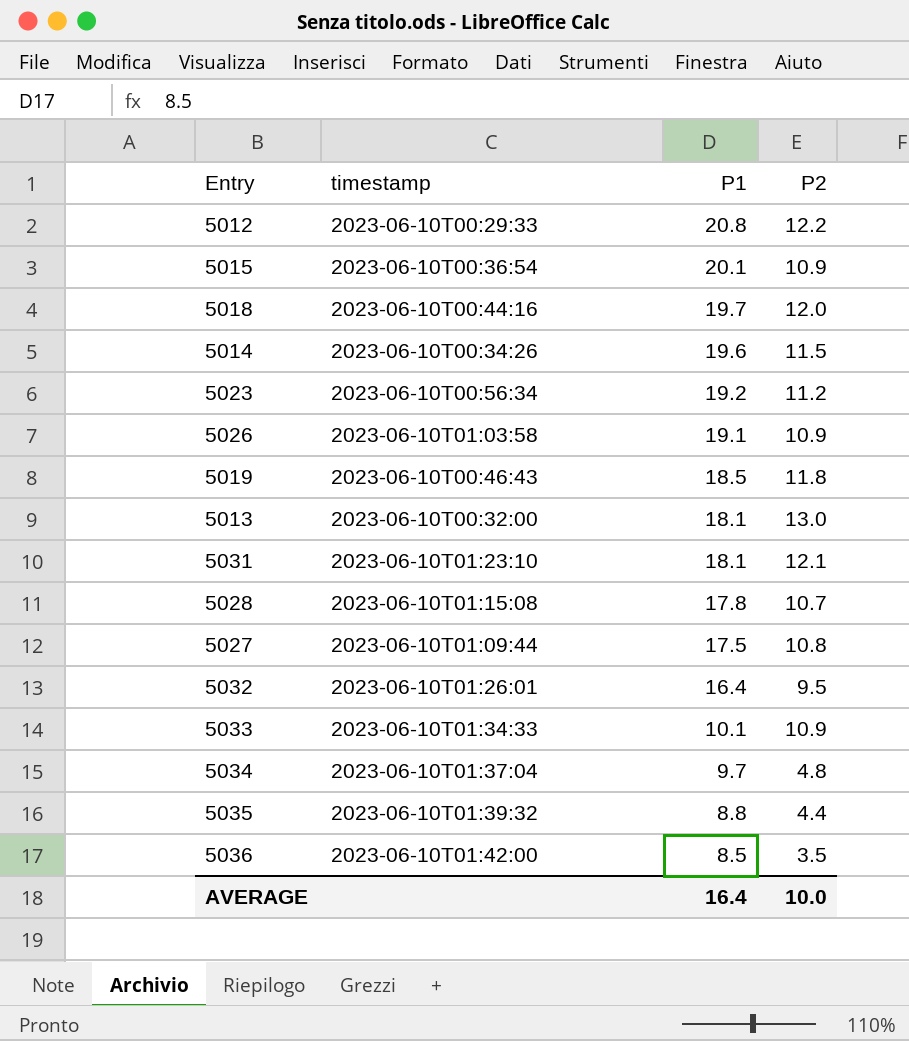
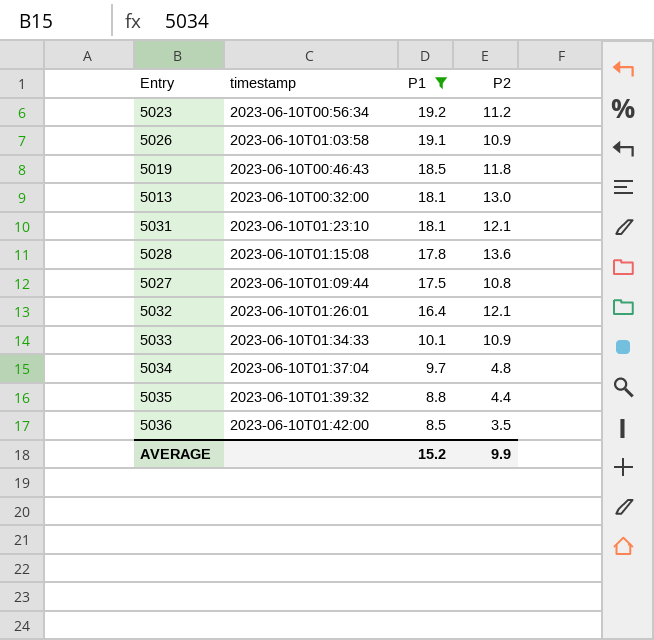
filter: none -> P1 <= 19.2
5028 | P2: 10.7 -> 13.6
5032 | P2: 9.5 -> 12.1
AVERAGE | P1: 16.4 -> 15.2
AVERAGE | P2: 10.0 -> 9.9

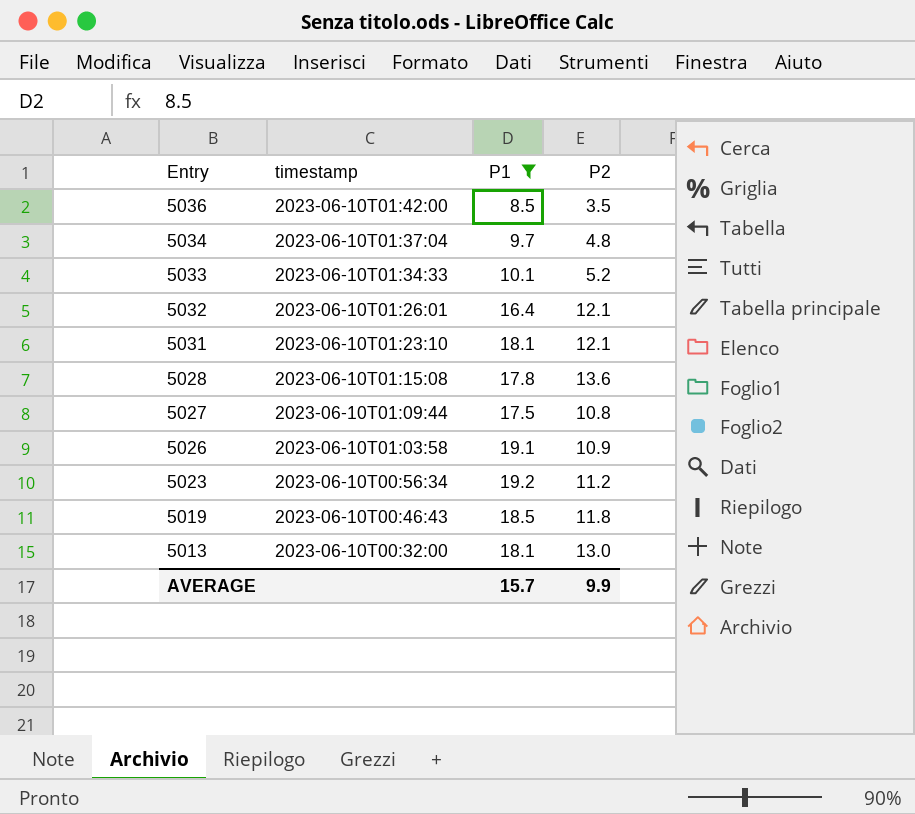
row order: P1 descending -> Entry descending
row 5035: 2023-06-10T01:39:32 | 8.8 | 4.4 -> none
5033 | P2: 10.9 -> 5.2
AVERAGE | P1: 15.2 -> 15.7

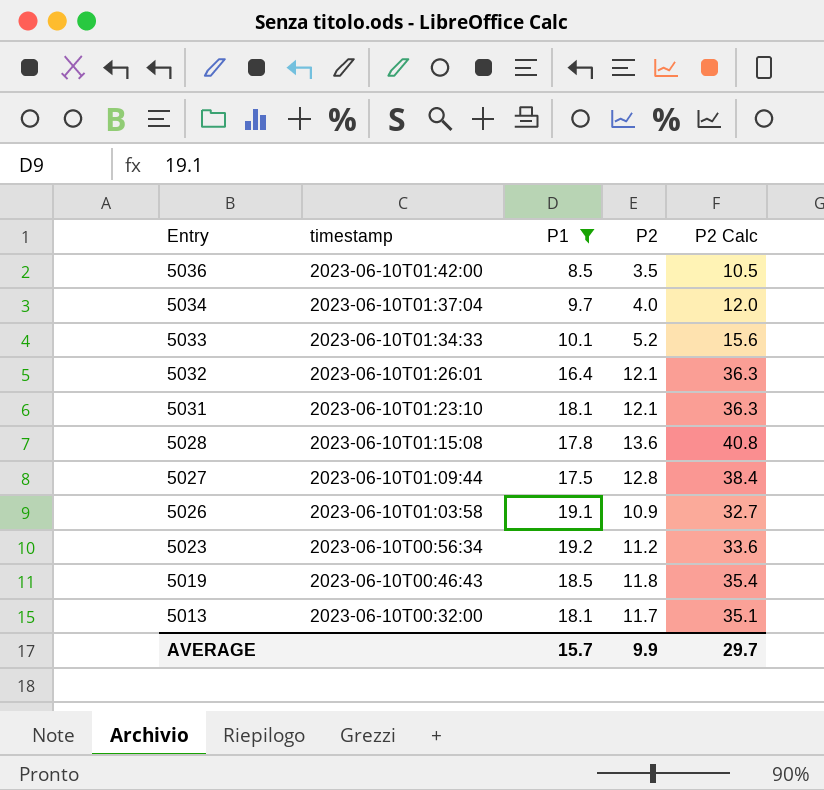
column P2 Calc | formula: none -> [P2] * 3
5034 | P2: 4.8 -> 4.0
5027 | P2: 10.8 -> 12.8
5013 | P2: 13.0 -> 11.7

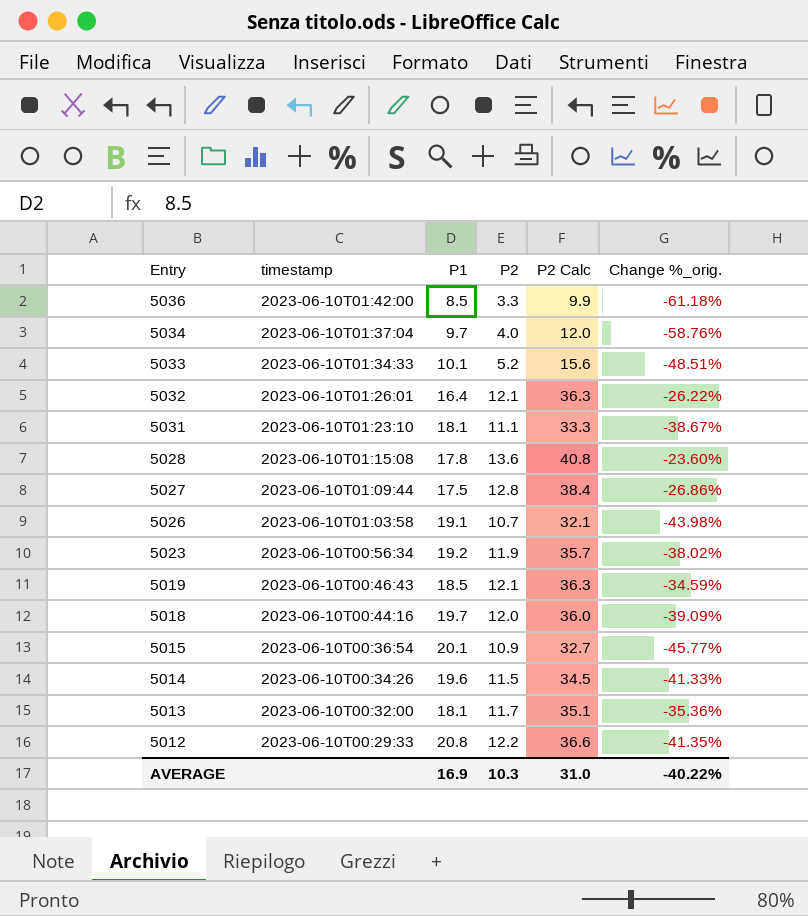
filter: P1 <= 19.2 -> none
column Change %_orig. | formula: none -> ([P2] - [P1]) / [P1]
5036 | P2: 3.5 -> 3.3
5036 | P2 Calc: 10.5 -> 9.9
5031 | P2: 12.1 -> 11.1
5031 | P2 Calc: 36.3 -> 33.3
5026 | P2: 10.9 -> 10.7
5026 | P2 Calc: 32.7 -> 32.1
5023 | P2: 11.2 -> 11.9
5023 | P2 Calc: 33.6 -> 35.7
5019 | P2: 11.8 -> 12.1
5019 | P2 Calc: 35.4 -> 36.3
AVERAGE | P1: 15.7 -> 16.9
AVERAGE | P2: 9.9 -> 10.3
AVERAGE | P2 Calc: 29.7 -> 31.0

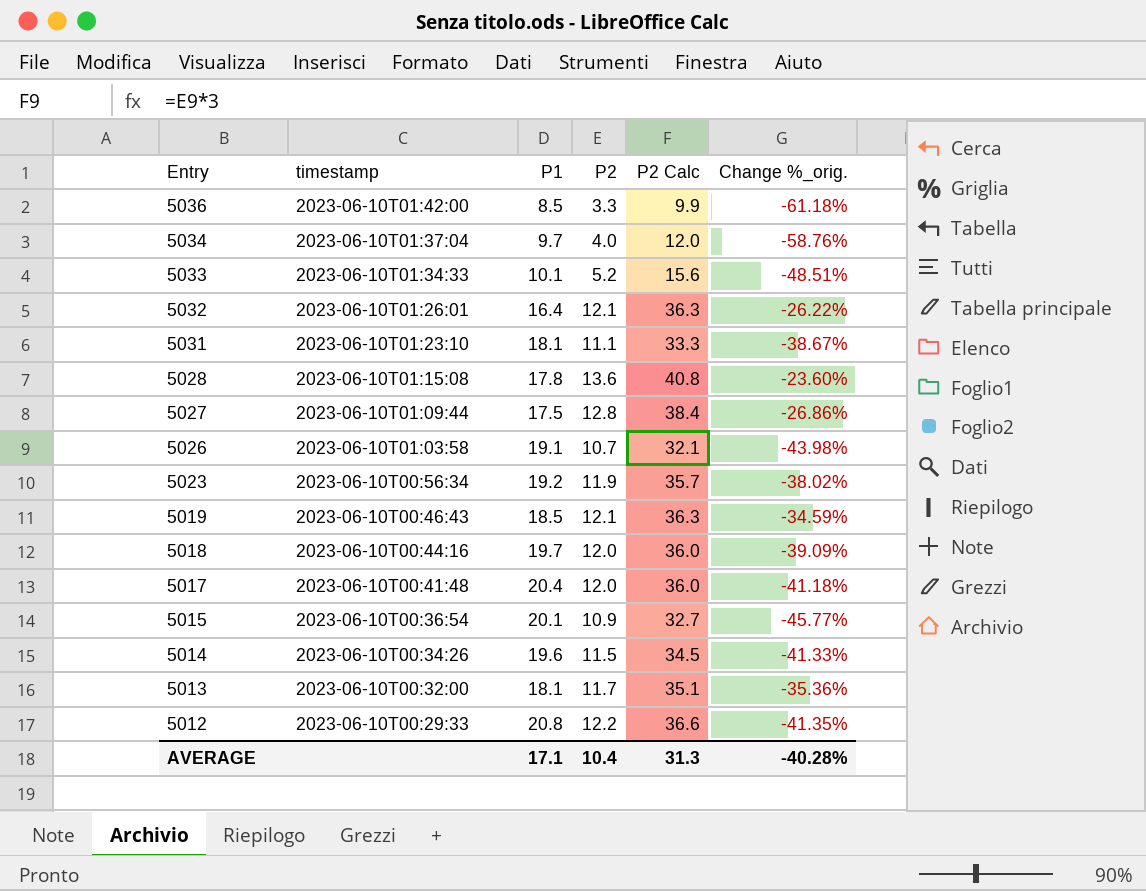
row 5017: none -> 2023-06-10T00:41:48 | 20.4 | 12.0 | 36.0 | -41.18%
AVERAGE | P1: 16.9 -> 17.1
AVERAGE | P2: 10.3 -> 10.4
AVERAGE | P2 Calc: 31.0 -> 31.3
AVERAGE | Change %_orig.: -40.22% -> -40.28%

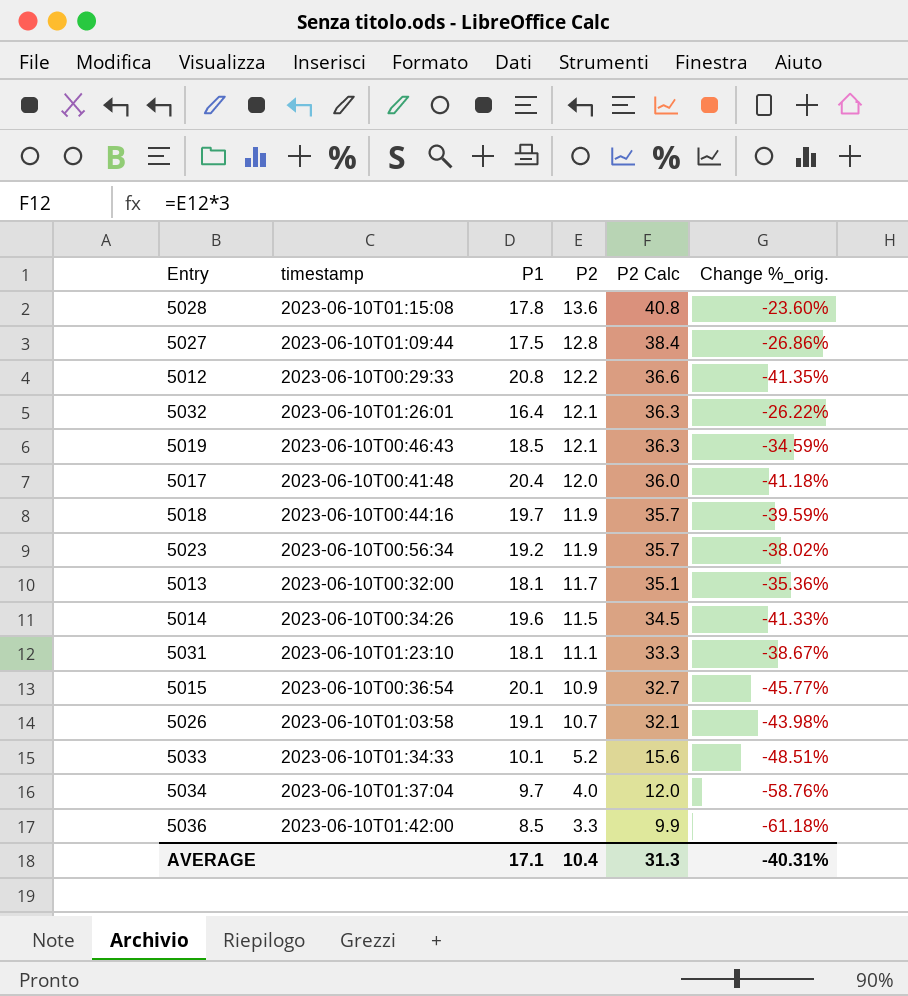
row order: Entry descending -> P2 descending
5018 | P2: 12.0 -> 11.9
5018 | P2 Calc: 36.0 -> 35.7
5018 | Change %_orig.: -39.09% -> -39.59%
AVERAGE | Change %_orig.: -40.28% -> -40.31%

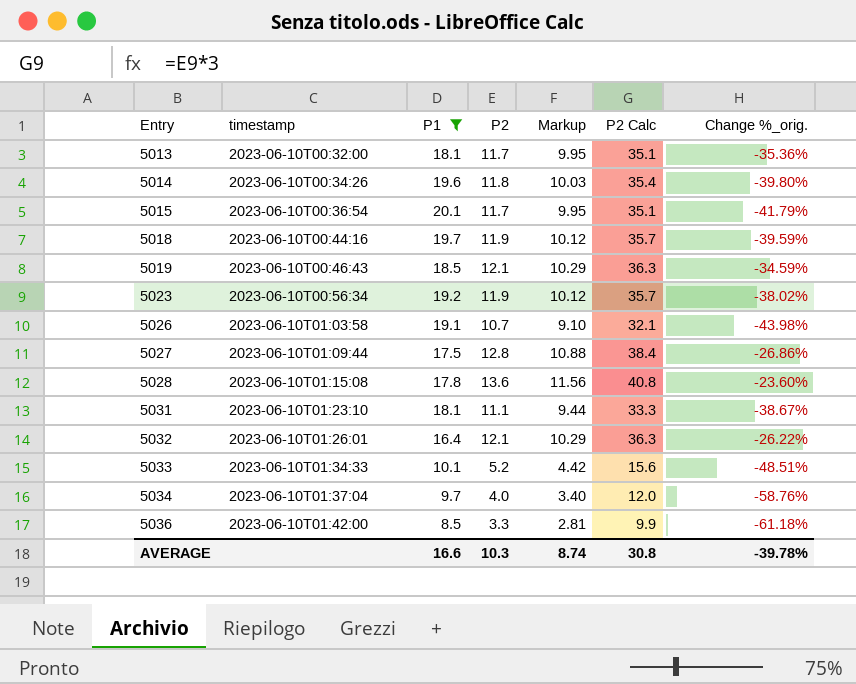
filter: none -> P1 <= 20.1
row order: P2 descending -> Entry ascending
column Markup | formula: none -> [P2] * 0.85
5014 | P2: 11.5 -> 11.8
5014 | P2 Calc: 34.5 -> 35.4
5014 | Change %_orig.: -41.33% -> -39.80%
5015 | P2: 10.9 -> 11.7
5015 | P2 Calc: 32.7 -> 35.1
5015 | Change %_orig.: -45.77% -> -41.79%
AVERAGE | P1: 17.1 -> 16.6
AVERAGE | P2: 10.4 -> 10.3
AVERAGE | P2 Calc: 31.3 -> 30.8
AVERAGE | Change %_orig.: -40.31% -> -39.78%

